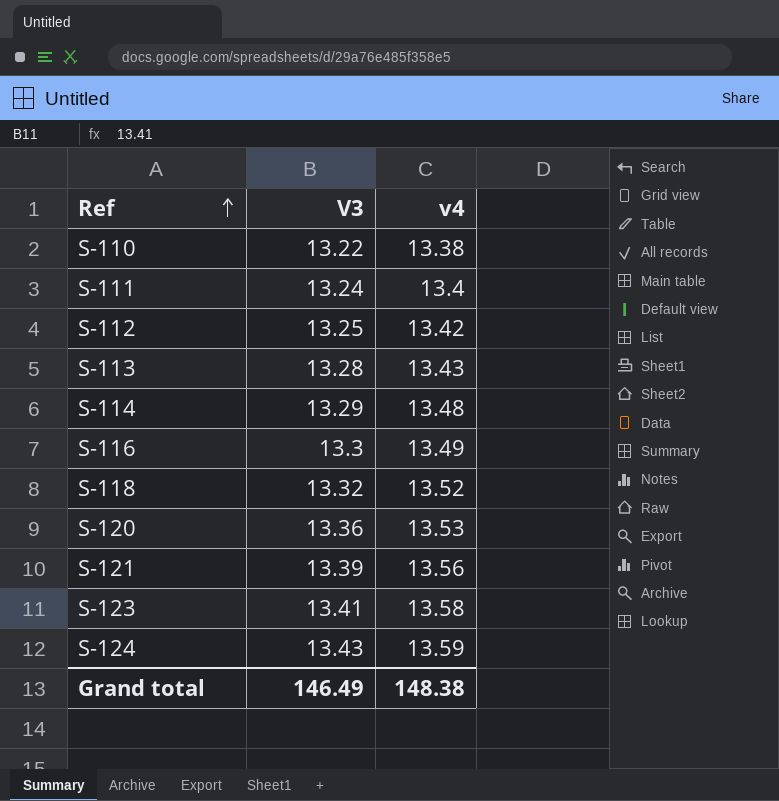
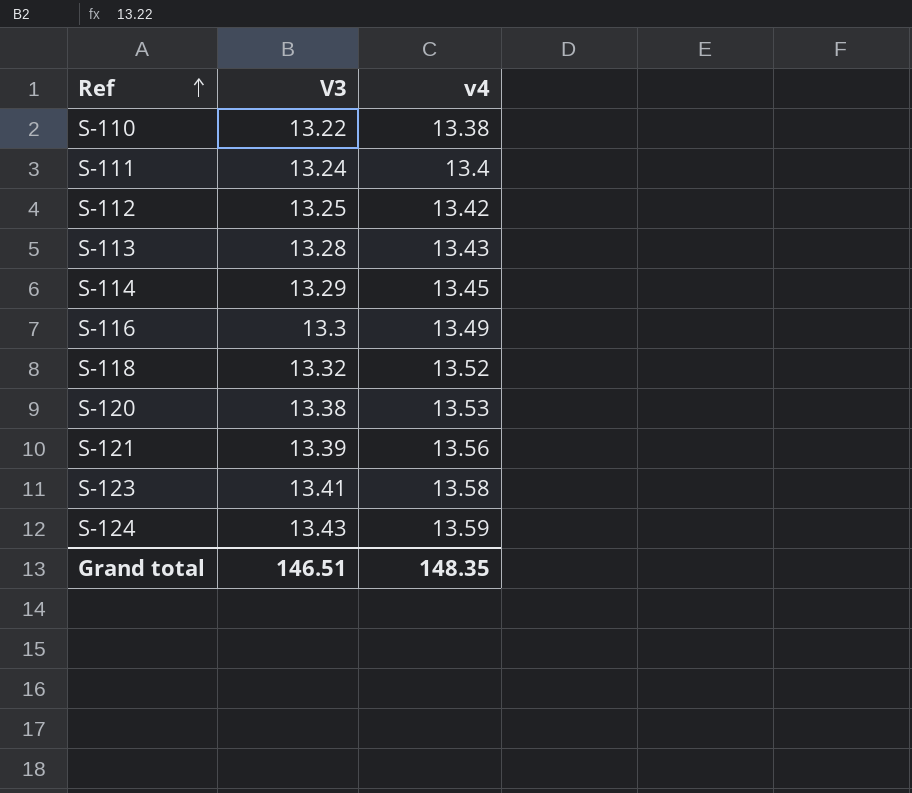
S-114 | v4: 13.48 -> 13.45
S-120 | V3: 13.36 -> 13.38
Grand total | V3: 146.49 -> 146.51
Grand total | v4: 148.38 -> 148.35

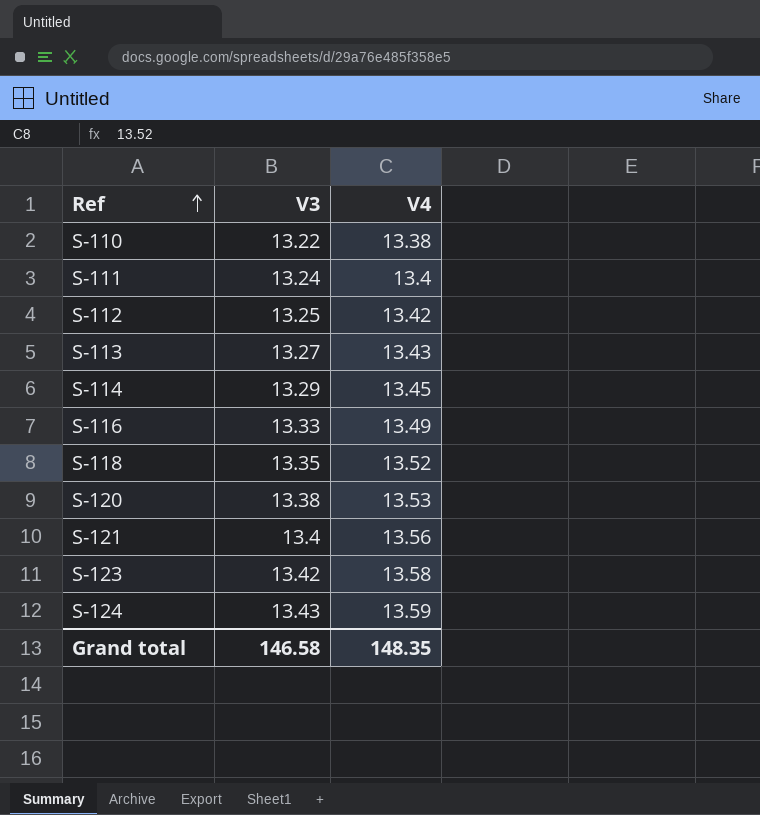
column name: v4 -> V4
S-113 | V3: 13.28 -> 13.27
S-116 | V3: 13.3 -> 13.33
S-118 | V3: 13.32 -> 13.35
S-121 | V3: 13.39 -> 13.4
S-123 | V3: 13.41 -> 13.42
Grand total | V3: 146.51 -> 146.58

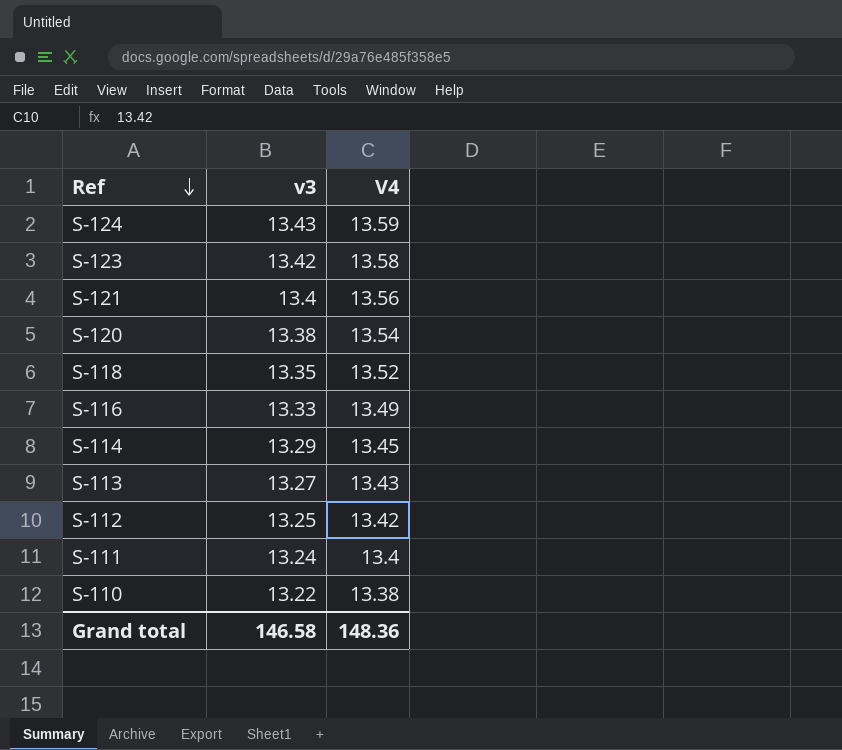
row order: Ref ascending -> Ref descending
column name: V3 -> v3
S-120 | V4: 13.53 -> 13.54
Grand total | V4: 148.35 -> 148.36

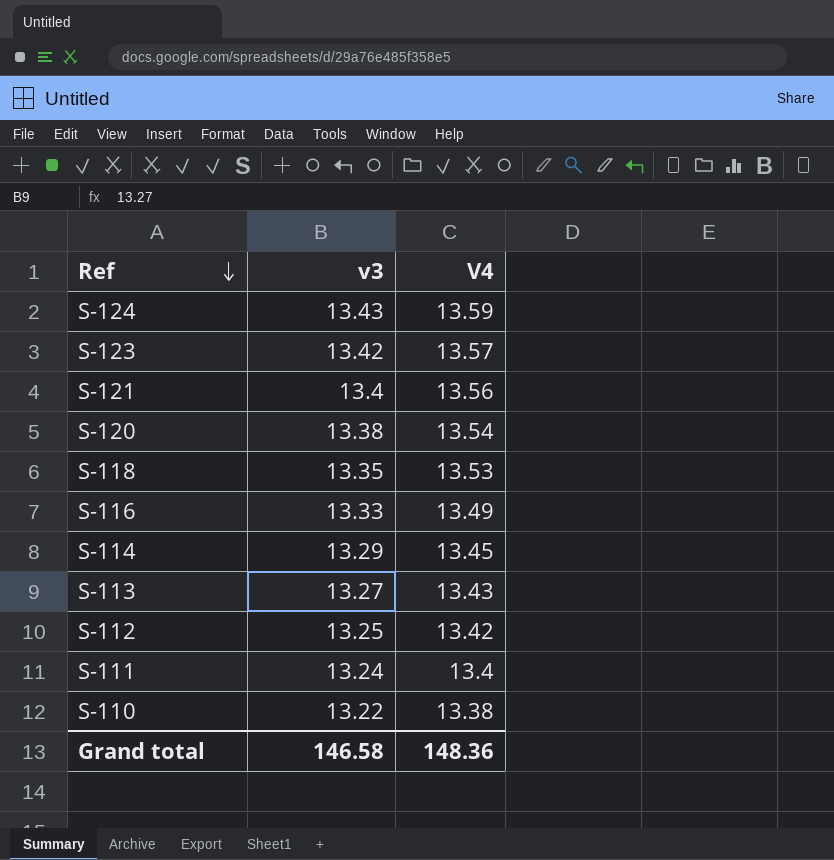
S-123 | V4: 13.58 -> 13.57
S-118 | V4: 13.52 -> 13.53

